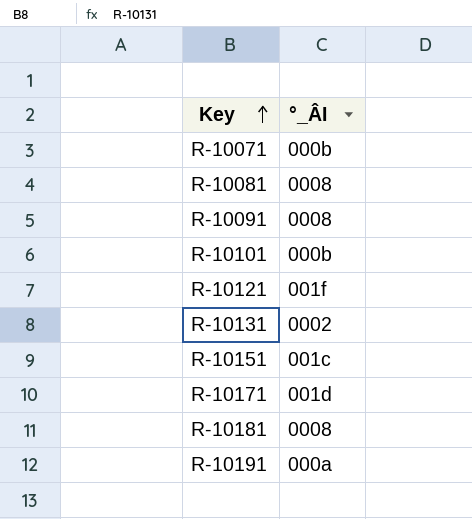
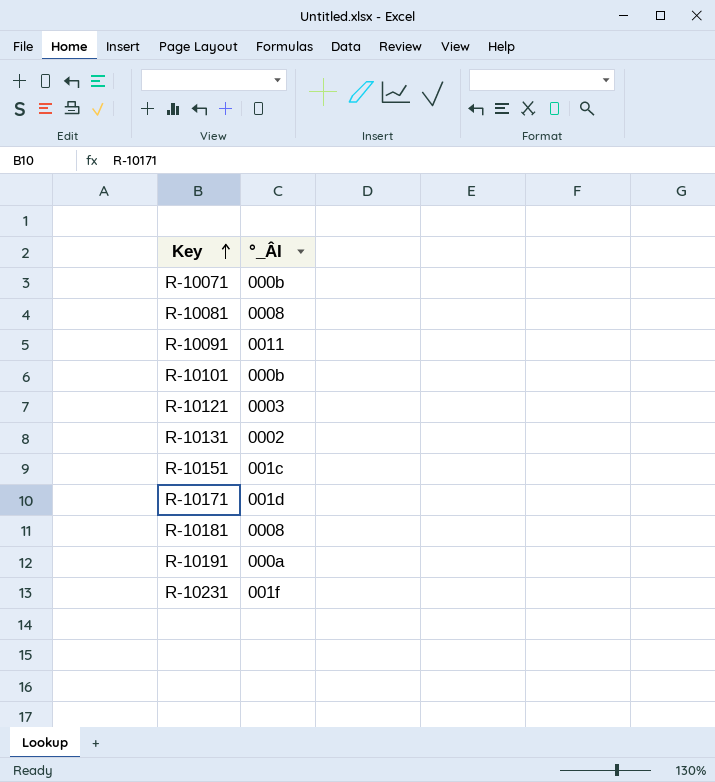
R-10091 | °_ÂI: 0008 -> 0011
R-10121 | °_ÂI: 001f -> 0003
row R-10231: none -> 001f

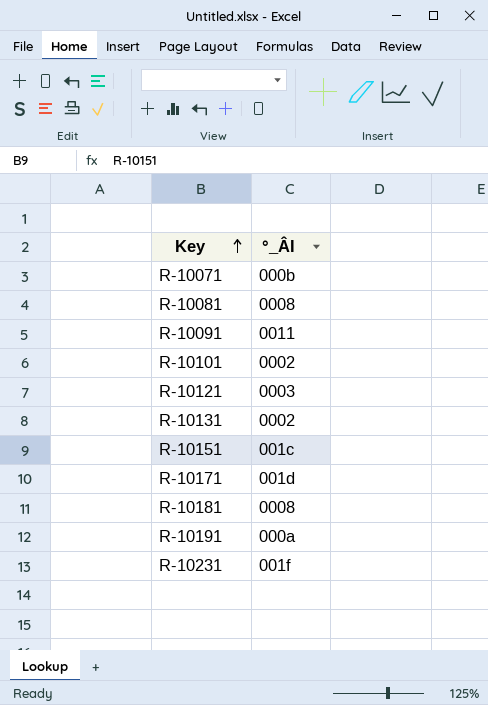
R-10101 | °_ÂI: 000b -> 0002

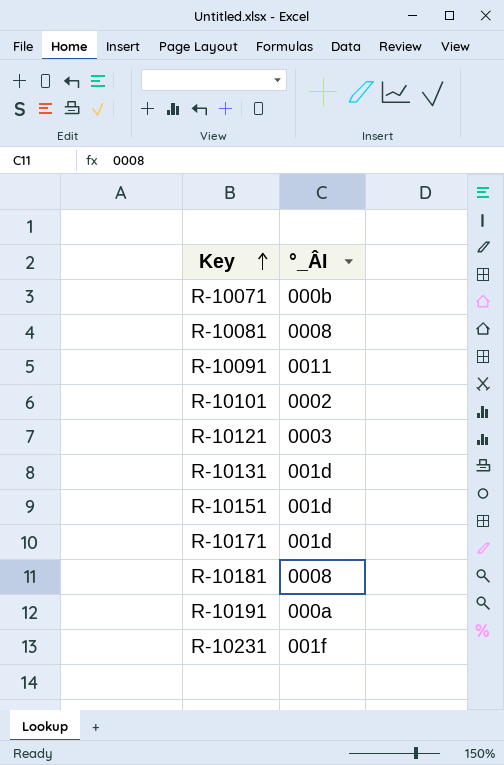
R-10131 | °_ÂI: 0002 -> 001d
R-10151 | °_ÂI: 001c -> 001d

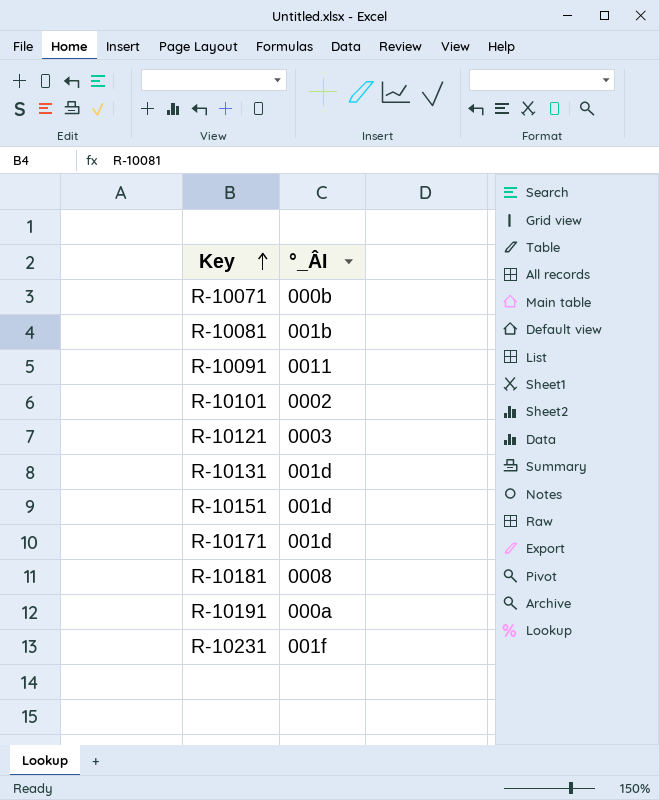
R-10081 | °_ÂI: 0008 -> 001b

